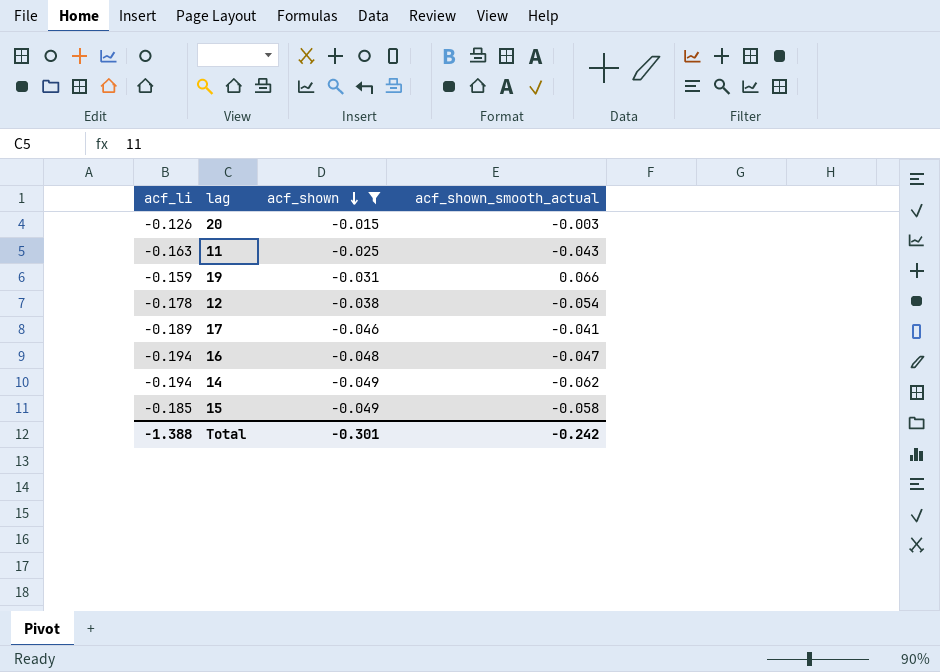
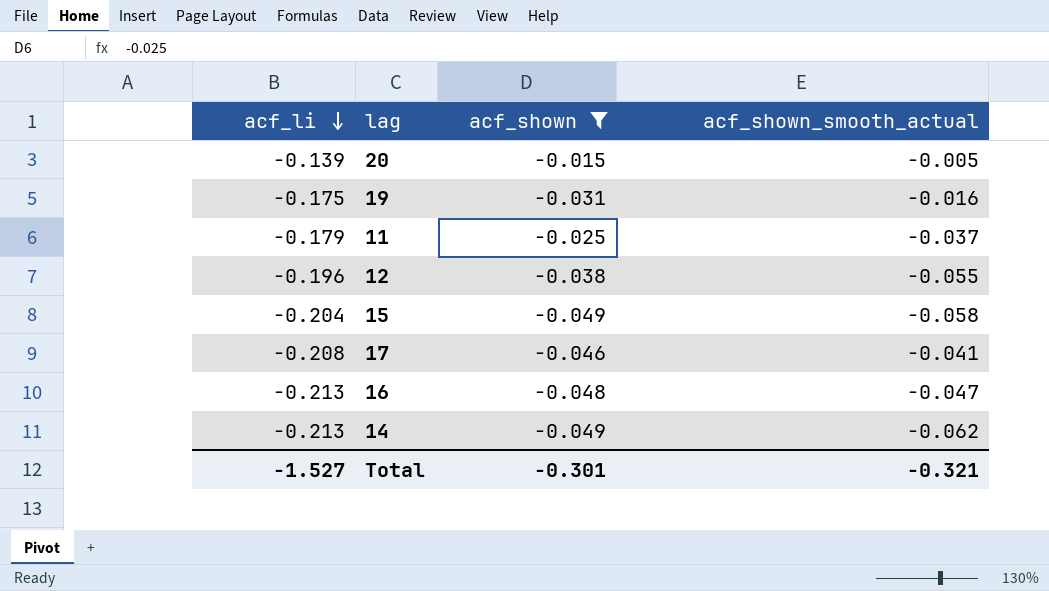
row order: acf_shown descending -> acf_li descending
20 | acf_li: -0.126 -> -0.139
20 | acf_shown_smooth_actual: -0.003 -> -0.005
19 | acf_li: -0.159 -> -0.175
19 | acf_shown_smooth_actual: 0.066 -> -0.016
11 | acf_li: -0.163 -> -0.179
11 | acf_shown_smooth_actual: -0.043 -> -0.037
12 | acf_li: -0.178 -> -0.196
12 | acf_shown_smooth_actual: -0.054 -> -0.055
15 | acf_li: -0.185 -> -0.204
17 | acf_li: -0.189 -> -0.208
16 | acf_li: -0.194 -> -0.213
14 | acf_li: -0.194 -> -0.213
Total | acf_li: -1.388 -> -1.527
Total | acf_shown_smooth_actual: -0.242 -> -0.321

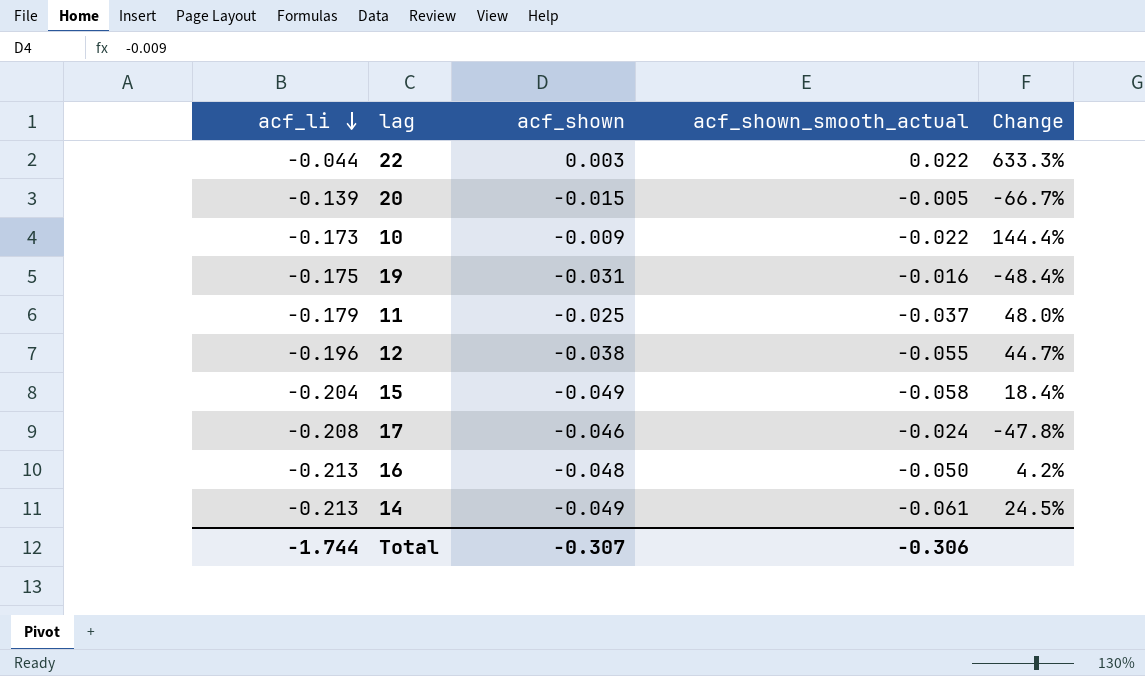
filter: acf_shown <= -0.015 -> none
column Change | formula: none -> ([acf_shown_smooth_actual] - [acf_shown]) / [acf_shown]
17 | acf_shown_smooth_actual: -0.041 -> -0.024
16 | acf_shown_smooth_actual: -0.047 -> -0.050
14 | acf_shown_smooth_actual: -0.062 -> -0.061
Total | acf_li: -1.527 -> -1.744
Total | acf_shown: -0.301 -> -0.307
Total | acf_shown_smooth_actual: -0.321 -> -0.306

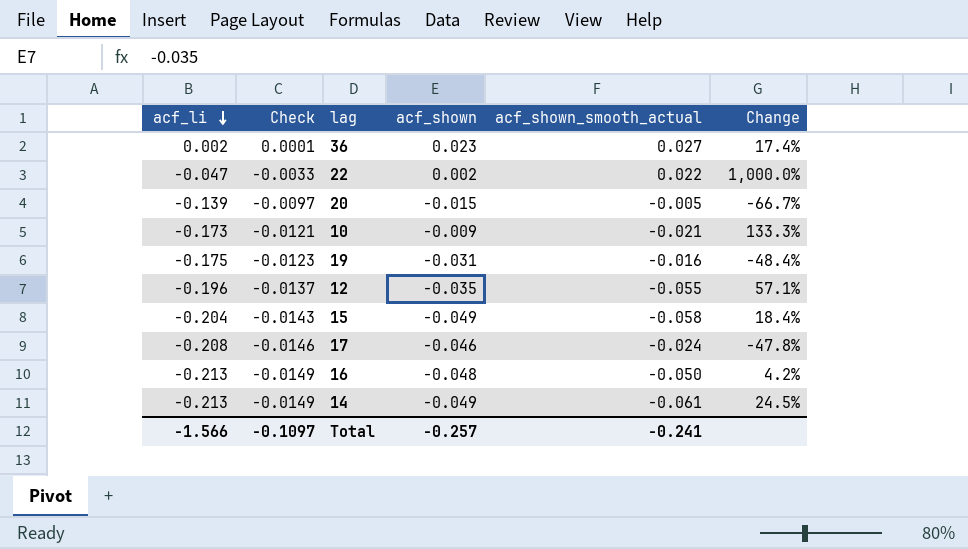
column Check | formula: none -> [acf_li] * 0.07
row 11: -0.179 | -0.025 | -0.037 | 48.0% -> none
row 36: none -> 0.002 | 0.0001 | 0.023 | 0.027 | 17.4%
22 | acf_li: -0.044 -> -0.047
22 | acf_shown: 0.003 -> 0.002
22 | Change: 633.3% -> 1,000.0%
10 | acf_shown_smooth_actual: -0.022 -> -0.021
10 | Change: 144.4% -> 133.3%
12 | acf_shown: -0.038 -> -0.035
12 | Change: 44.7% -> 57.1%
Total | acf_li: -1.744 -> -1.566
Total | acf_shown: -0.307 -> -0.257
Total | acf_shown_smooth_actual: -0.306 -> -0.241

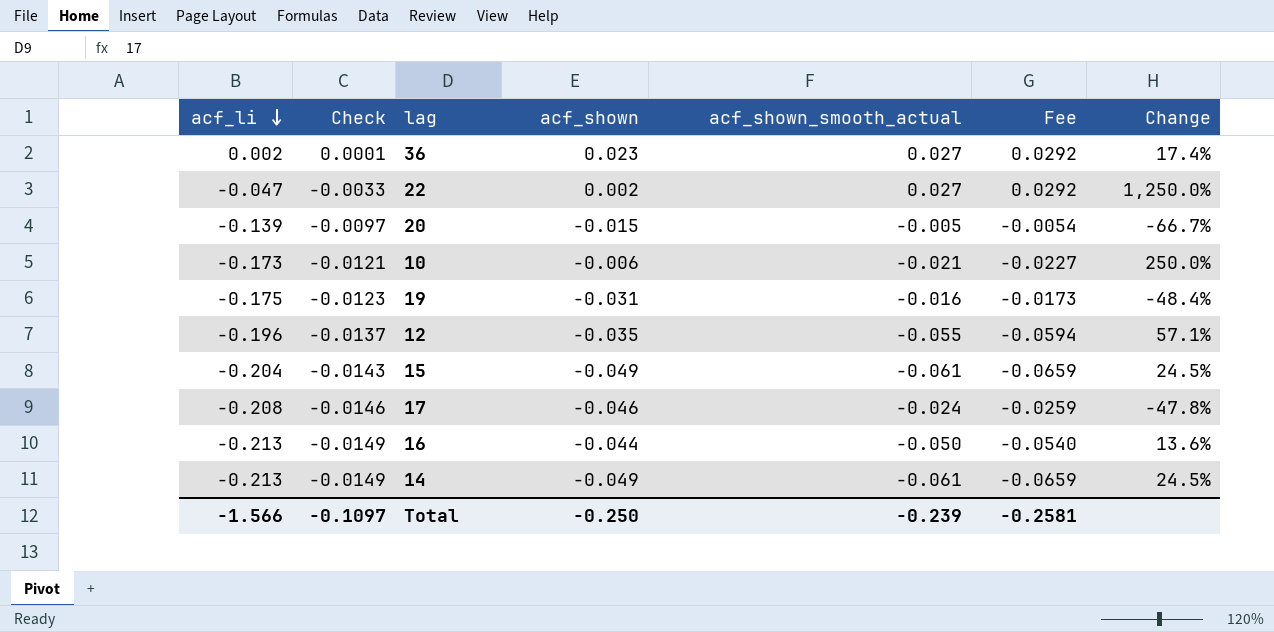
column Fee | formula: none -> [acf_shown_smooth_actual] * 1.08
22 | acf_shown_smooth_actual: 0.022 -> 0.027
22 | Change: 1,000.0% -> 1,250.0%
10 | acf_shown: -0.009 -> -0.006
10 | Change: 133.3% -> 250.0%
15 | acf_shown_smooth_actual: -0.058 -> -0.061
15 | Change: 18.4% -> 24.5%
16 | acf_shown: -0.048 -> -0.044
16 | Change: 4.2% -> 13.6%
Total | acf_shown: -0.257 -> -0.250
Total | acf_shown_smooth_actual: -0.241 -> -0.239

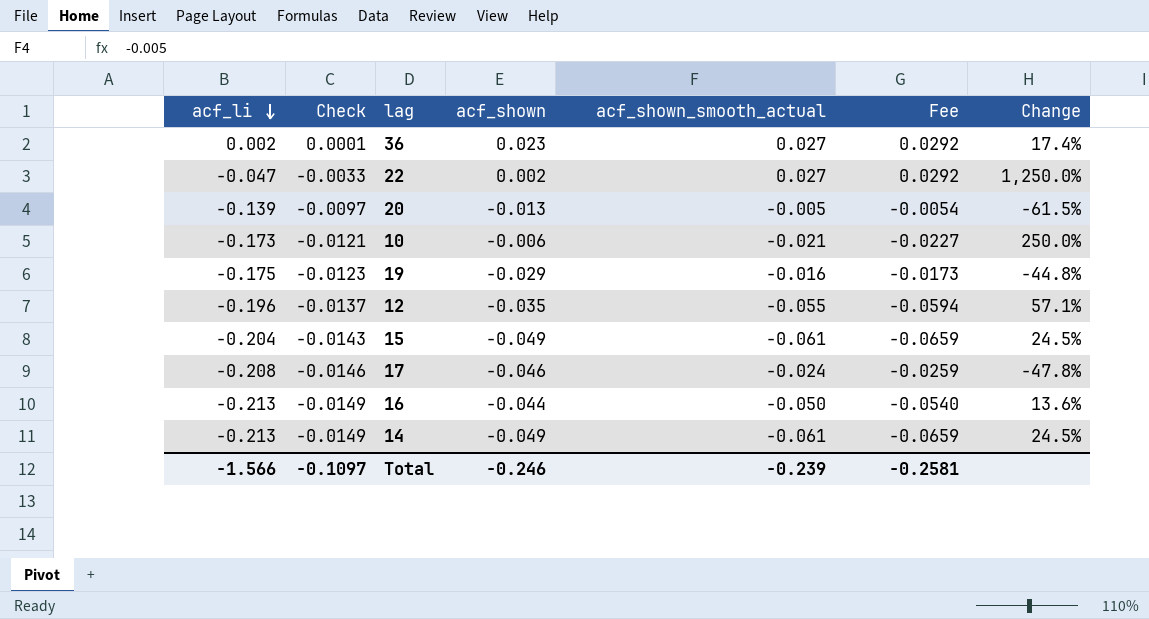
20 | acf_shown: -0.015 -> -0.013
20 | Change: -66.7% -> -61.5%
19 | acf_shown: -0.031 -> -0.029
19 | Change: -48.4% -> -44.8%
Total | acf_shown: -0.250 -> -0.246

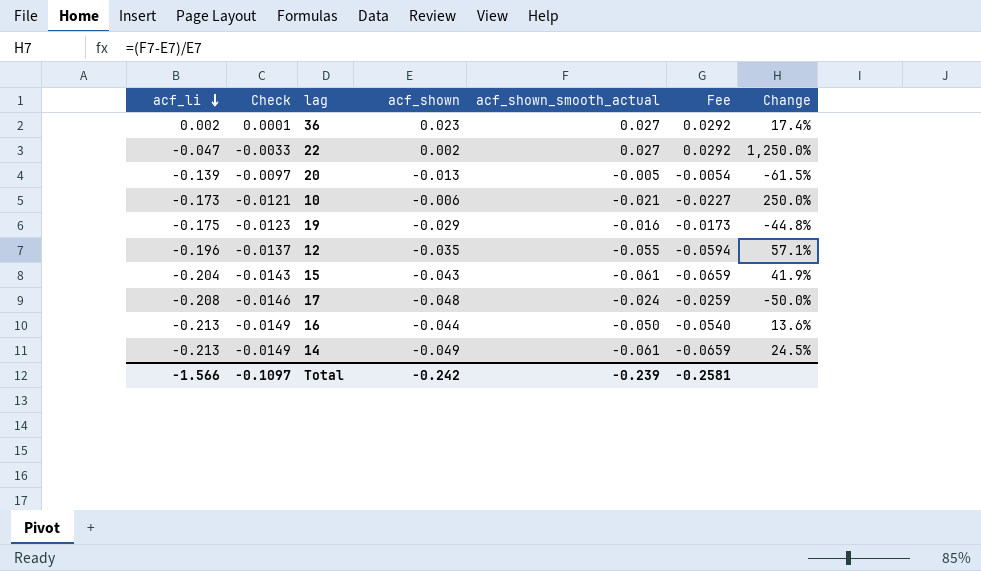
15 | acf_shown: -0.049 -> -0.043
15 | Change: 24.5% -> 41.9%
17 | acf_shown: -0.046 -> -0.048
17 | Change: -47.8% -> -50.0%
Total | acf_shown: -0.246 -> -0.242

